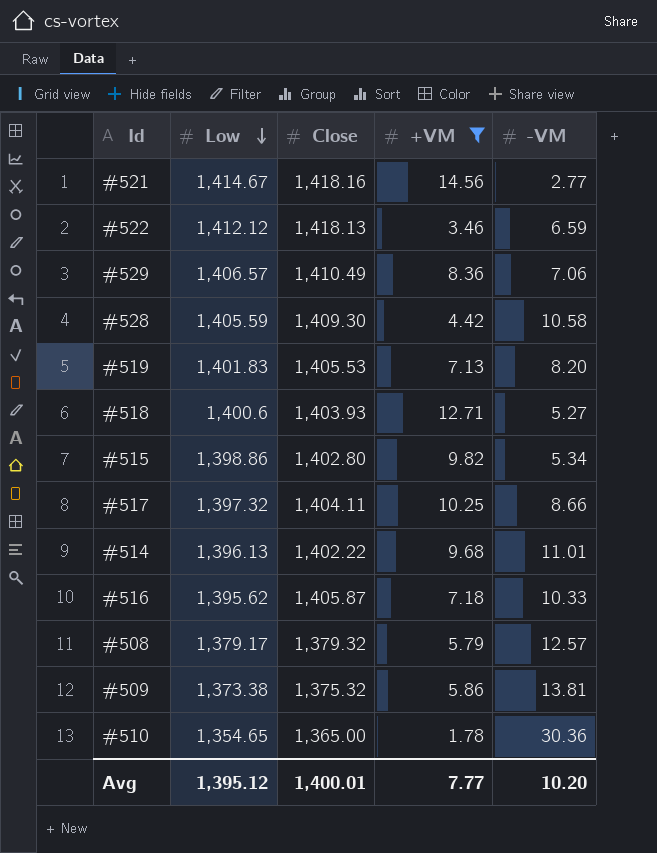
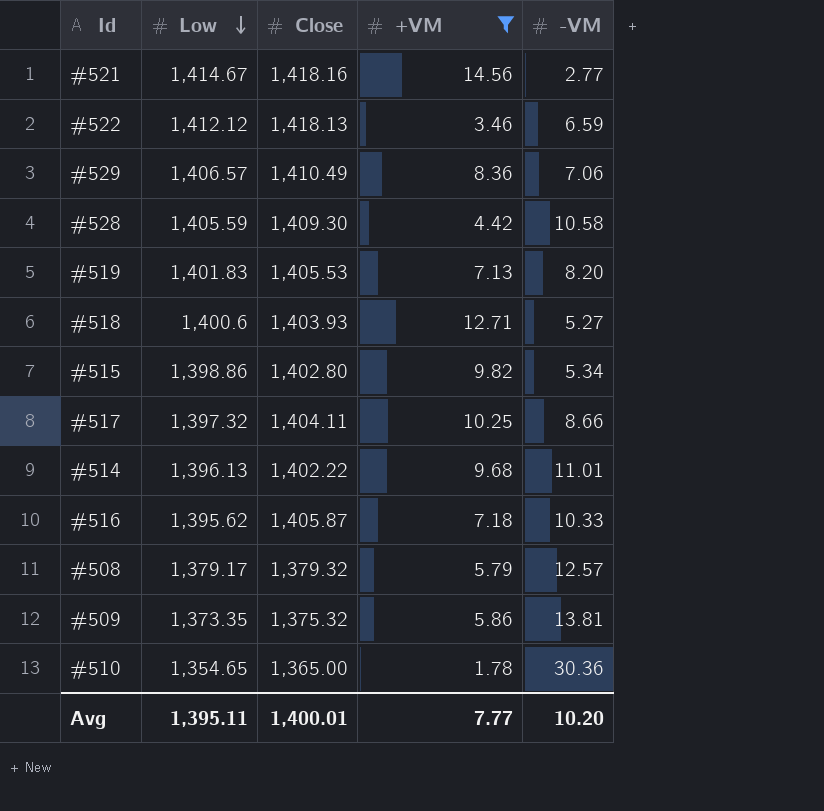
#509 | Low: 1,373.38 -> 1,373.35
Avg | Low: 1,395.12 -> 1,395.11

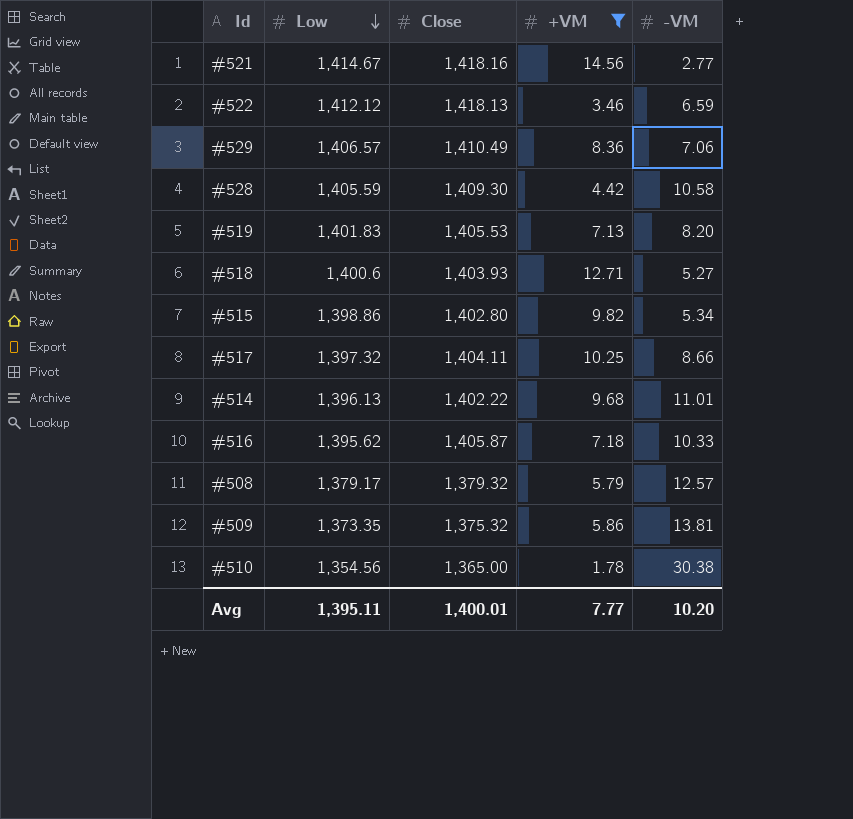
#510 | Low: 1,354.65 -> 1,354.56
#510 | -VM: 30.36 -> 30.38

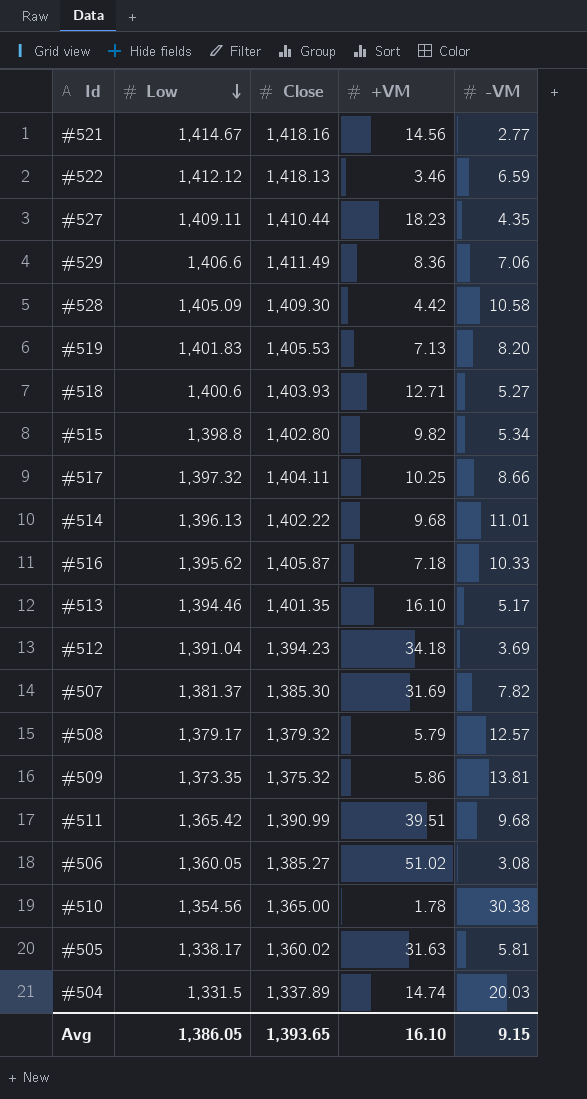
filter: +VM <= 14.56 -> none
#529 | Low: 1,406.57 -> 1,406.6
#529 | Close: 1,410.49 -> 1,411.49
#528 | Low: 1,405.59 -> 1,405.09
#515 | Low: 1,398.86 -> 1,398.8
Avg | Low: 1,395.11 -> 1,386.05
Avg | Close: 1,400.01 -> 1,393.65
Avg | +VM: 7.77 -> 16.10
Avg | -VM: 10.20 -> 9.15

